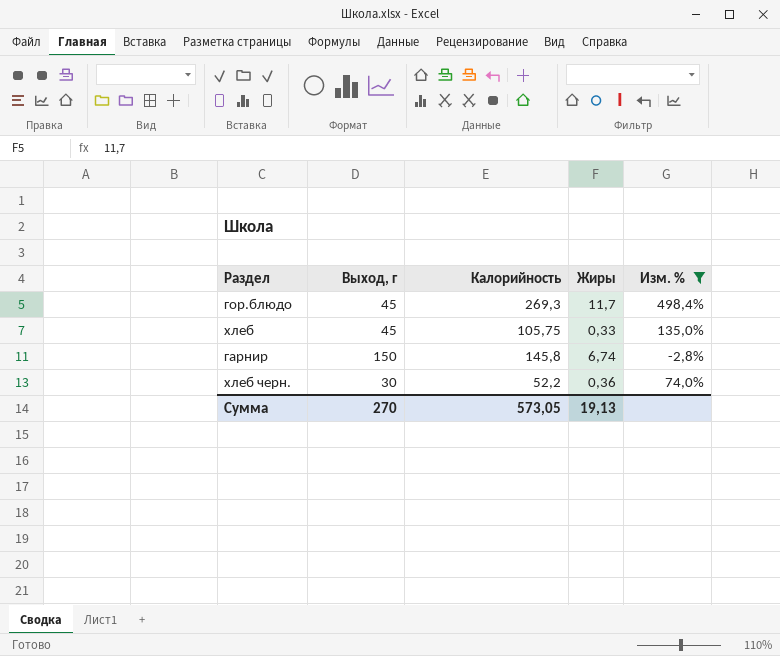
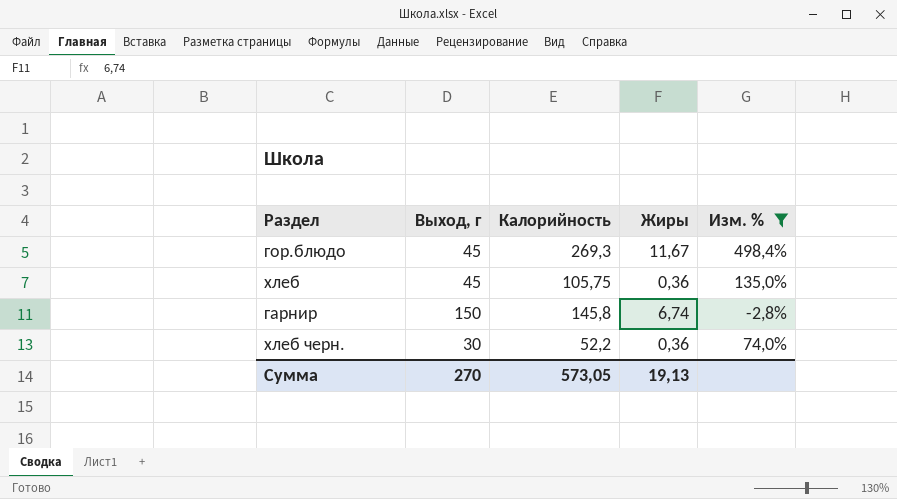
гор.блюдо | Жиры: 11,7 -> 11,67
хлеб | Жиры: 0,33 -> 0,36

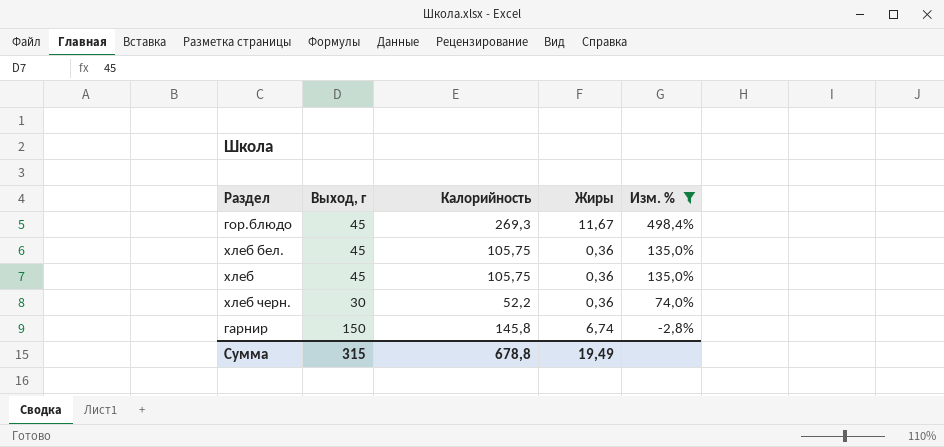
row order: none -> Изм. % descending
row хлеб бел.: none -> 45 | 105,75 | 0,36 | 135,0%
Сумма | Выход, г: 270 -> 315
Сумма | Калорийность: 573,05 -> 678,8
Сумма | Жиры: 19,13 -> 19,49

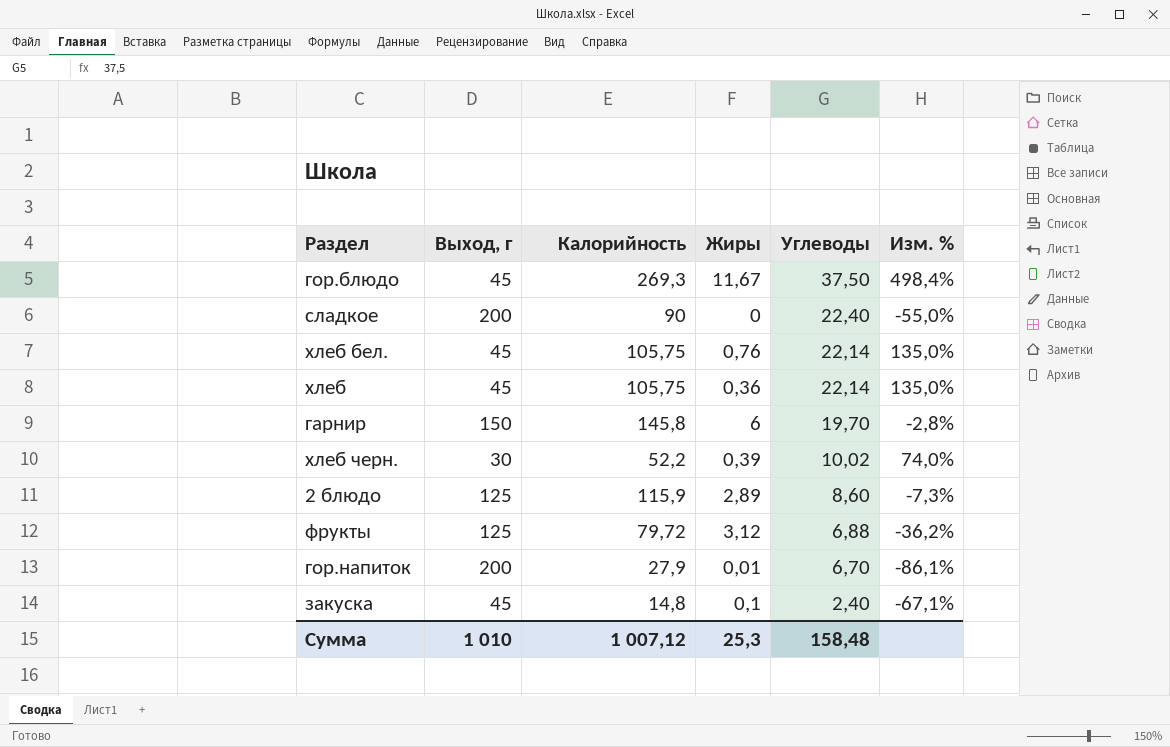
filter: Изм. % >= -2,8% -> none
row order: Изм. % descending -> Углеводы descending
column Углеводы | position: none -> 5
хлеб бел. | Жиры: 0,36 -> 0,76
гарнир | Жиры: 6,74 -> 6
хлеб черн. | Жиры: 0,36 -> 0,39
Сумма | Выход, г: 315 -> 1 010
Сумма | Калорийность: 678,8 -> 1 007,12
Сумма | Жиры: 19,49 -> 25,3

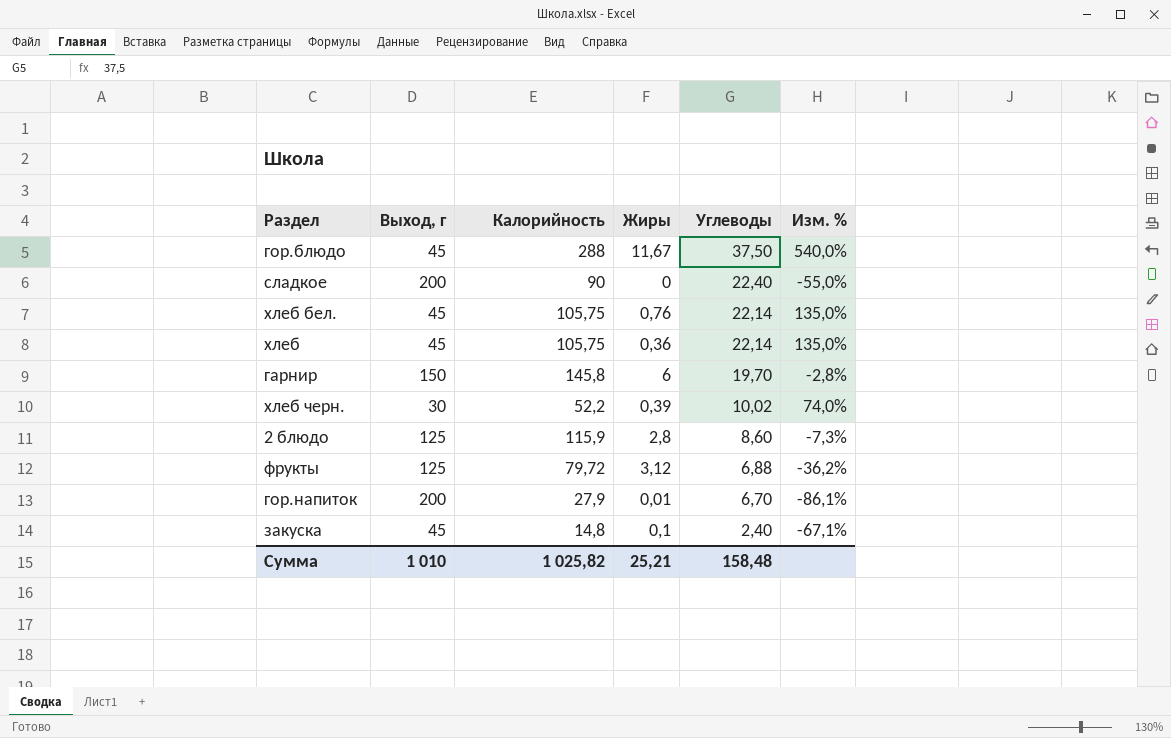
гор.блюдо | Калорийность: 269,3 -> 288
гор.блюдо | Изм. %: 498,4% -> 540,0%
2 блюдо | Жиры: 2,89 -> 2,8
Сумма | Калорийность: 1 007,12 -> 1 025,82
Сумма | Жиры: 25,3 -> 25,21

